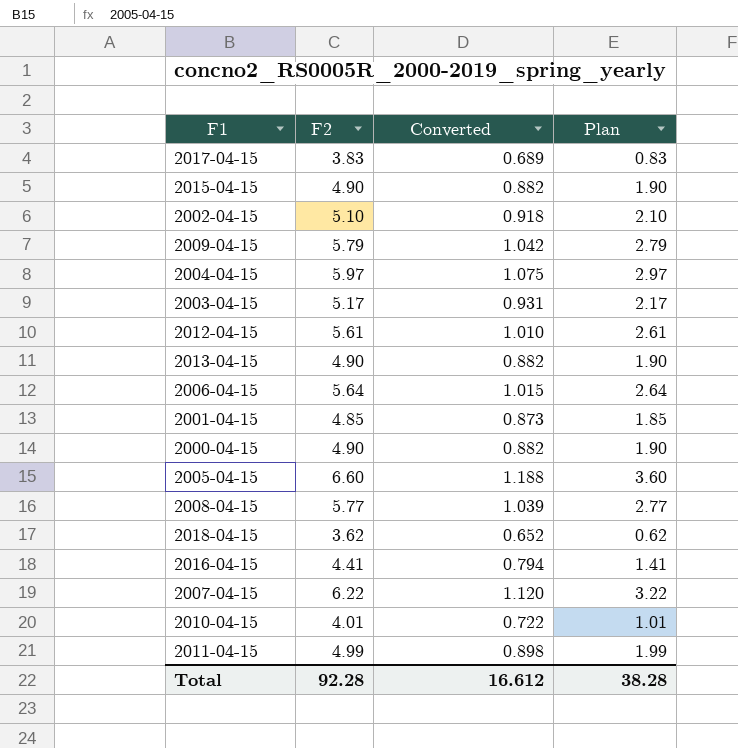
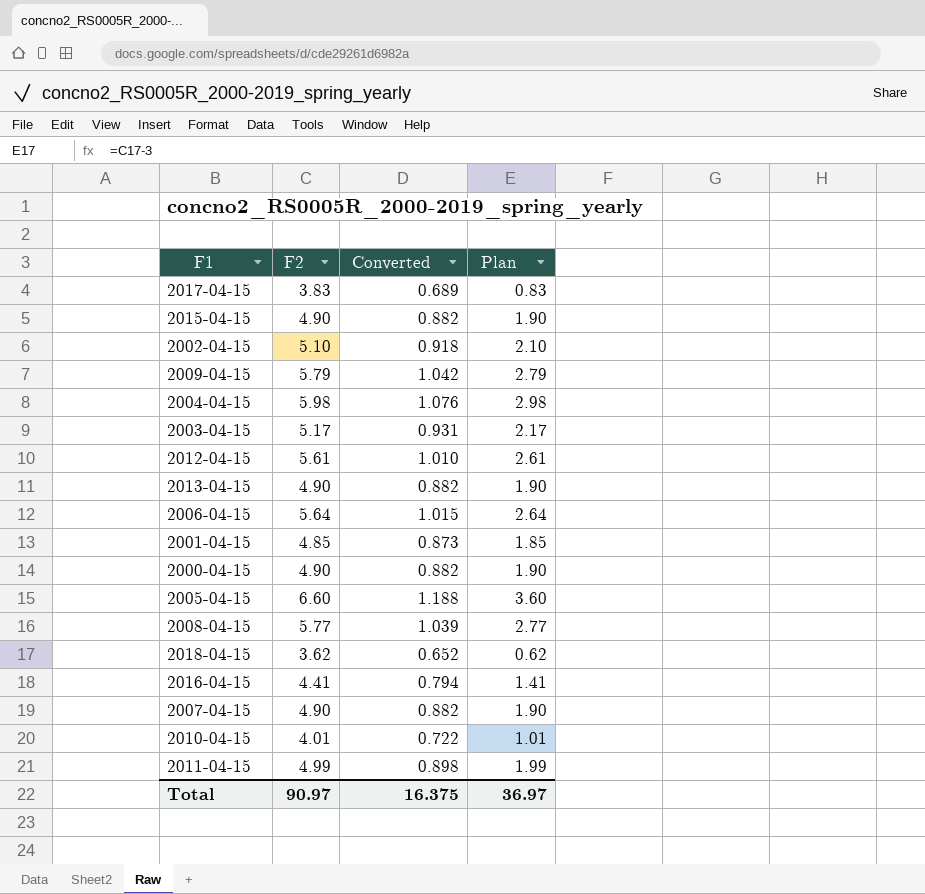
2004-04-15 | F2: 5.97 -> 5.98
2004-04-15 | Converted: 1.075 -> 1.076
2004-04-15 | Plan: 2.97 -> 2.98
2007-04-15 | F2: 6.22 -> 4.90
2007-04-15 | Converted: 1.120 -> 0.882
2007-04-15 | Plan: 3.22 -> 1.90
Total | F2: 92.28 -> 90.97
Total | Converted: 16.612 -> 16.375
Total | Plan: 38.28 -> 36.97

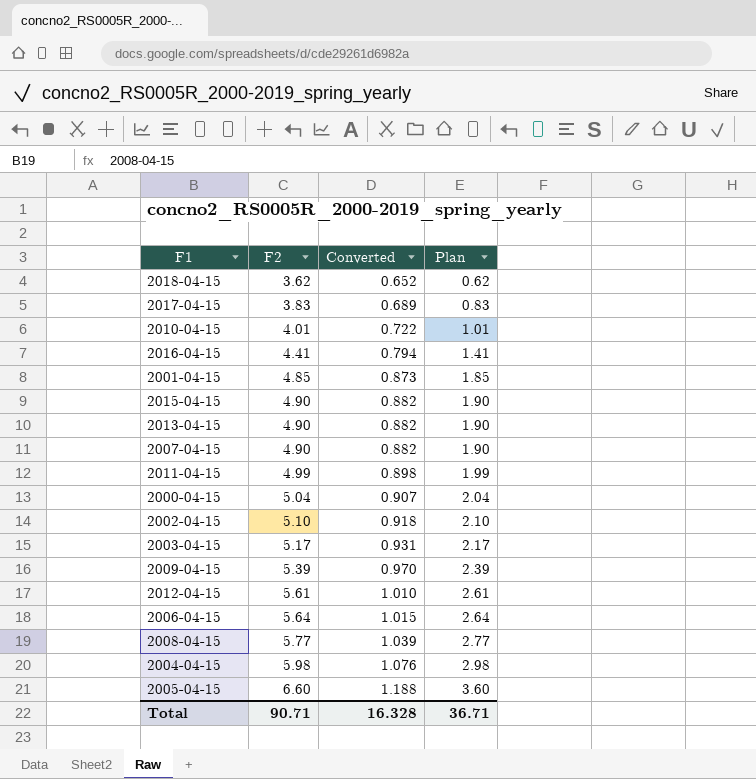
row order: none -> F2 ascending
2000-04-15 | F2: 4.90 -> 5.04
2000-04-15 | Converted: 0.882 -> 0.907
2000-04-15 | Plan: 1.90 -> 2.04
2009-04-15 | F2: 5.79 -> 5.39
2009-04-15 | Converted: 1.042 -> 0.970
2009-04-15 | Plan: 2.79 -> 2.39
Total | F2: 90.97 -> 90.71
Total | Converted: 16.375 -> 16.328
Total | Plan: 36.97 -> 36.71

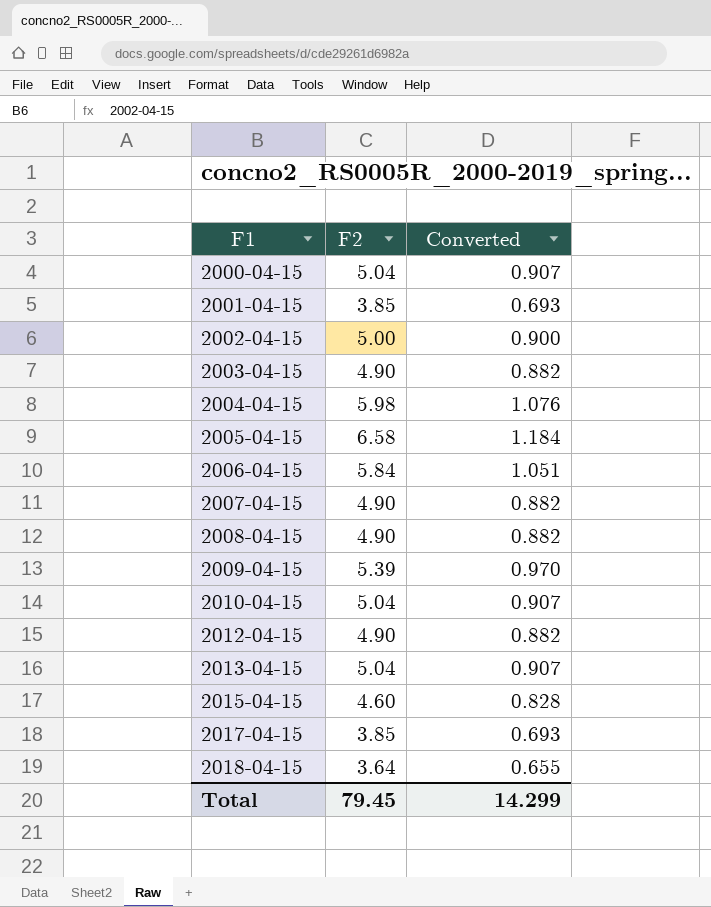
row order: F2 ascending -> F1 ascending
column Plan | formula: [F2] - 3 -> none
row 2016-04-15: 4.41 | 0.794 | 1.41 -> none
row 2011-04-15: 4.99 | 0.898 | 1.99 -> none
2001-04-15 | F2: 4.85 -> 3.85
2001-04-15 | Converted: 0.873 -> 0.693
2002-04-15 | F2: 5.10 -> 5.00
2002-04-15 | Converted: 0.918 -> 0.900
2003-04-15 | F2: 5.17 -> 4.90
2003-04-15 | Converted: 0.931 -> 0.882
2005-04-15 | F2: 6.60 -> 6.58
2005-04-15 | Converted: 1.188 -> 1.184
2006-04-15 | F2: 5.64 -> 5.84
2006-04-15 | Converted: 1.015 -> 1.051
2008-04-15 | F2: 5.77 -> 4.90
2008-04-15 | Converted: 1.039 -> 0.882
2010-04-15 | F2: 4.01 -> 5.04
2010-04-15 | Converted: 0.722 -> 0.907
2012-04-15 | F2: 5.61 -> 4.90
2012-04-15 | Converted: 1.010 -> 0.882
2013-04-15 | F2: 4.90 -> 5.04
2013-04-15 | Converted: 0.882 -> 0.907
2015-04-15 | F2: 4.90 -> 4.60
2015-04-15 | Converted: 0.882 -> 0.828
2017-04-15 | F2: 3.83 -> 3.85
2017-04-15 | Converted: 0.689 -> 0.693
2018-04-15 | F2: 3.62 -> 3.64
2018-04-15 | Converted: 0.652 -> 0.655
Total | F2: 90.71 -> 79.45
Total | Converted: 16.328 -> 14.299

